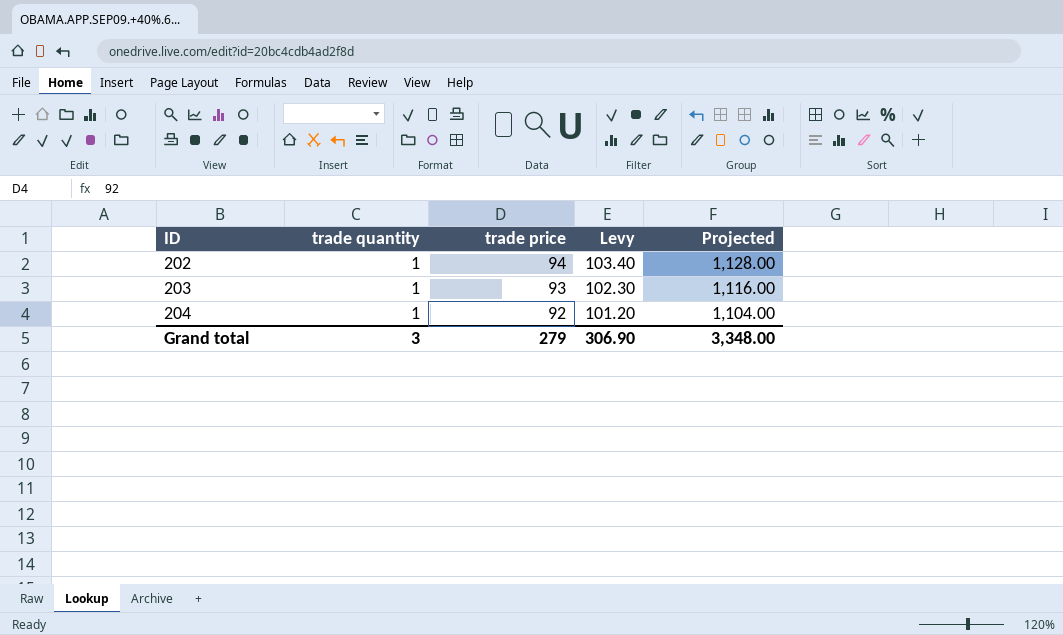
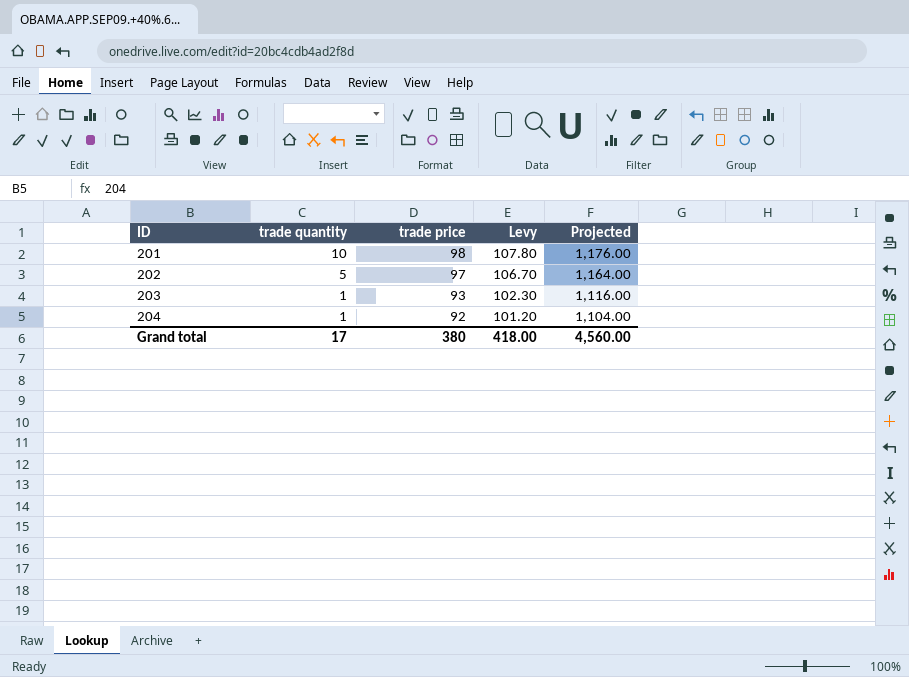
row 201: none -> 10 | 98 | 107.80 | 1,176.00
202 | trade quantity: 1 -> 5
202 | trade price: 94 -> 97
202 | Levy: 103.40 -> 106.70
202 | Projected: 1,128.00 -> 1,164.00
Grand total | trade quantity: 3 -> 17
Grand total | trade price: 279 -> 380
Grand total | Levy: 306.90 -> 418.00
Grand total | Projected: 3,348.00 -> 4,560.00

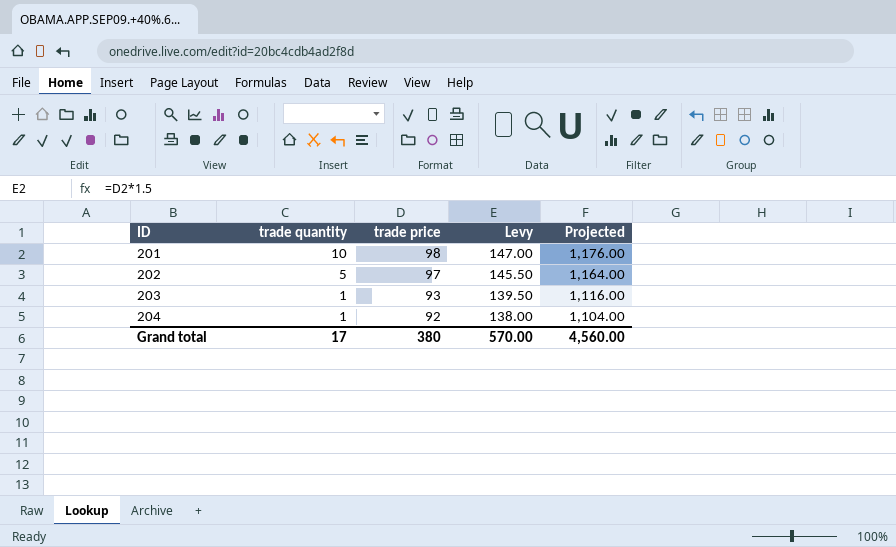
column Levy | formula: [trade price] * 1.1 -> [trade price] * 1.5
Grand total | Levy: 418.00 -> 570.00

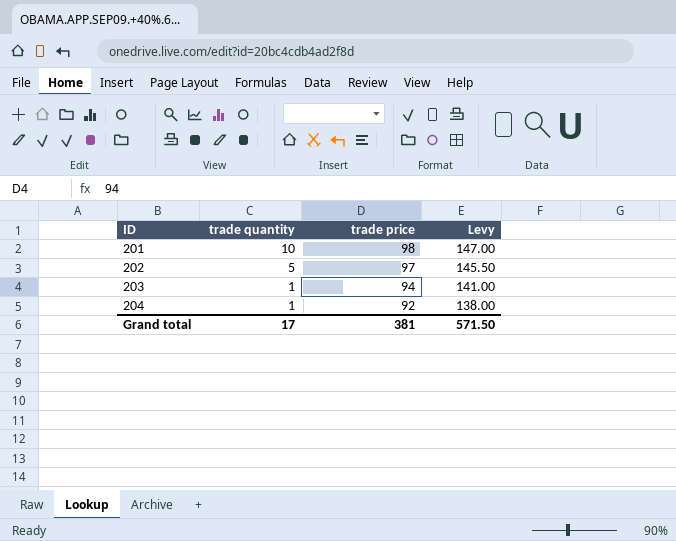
column Projected | formula: [trade price] * 12 -> none
203 | trade price: 93 -> 94
203 | Levy: 139.50 -> 141.00
Grand total | trade price: 380 -> 381
Grand total | Levy: 570.00 -> 571.50

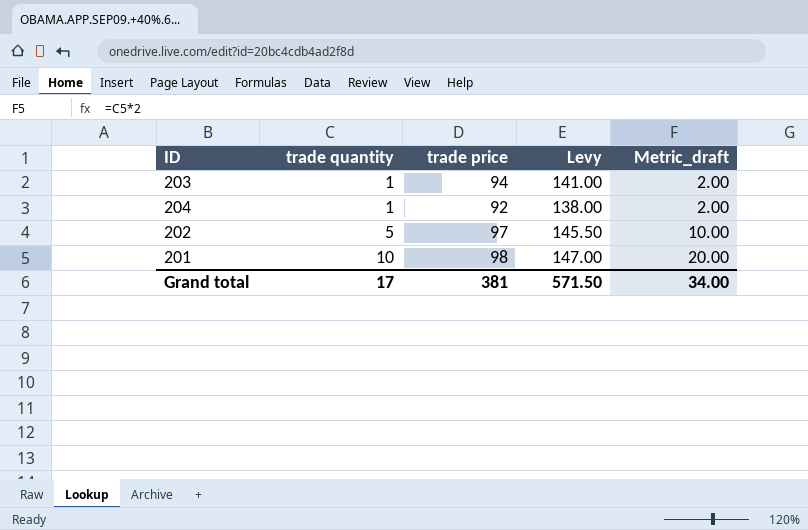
row order: ID ascending -> trade quantity ascending
column Metric_draft | formula: none -> [trade quantity] * 2

